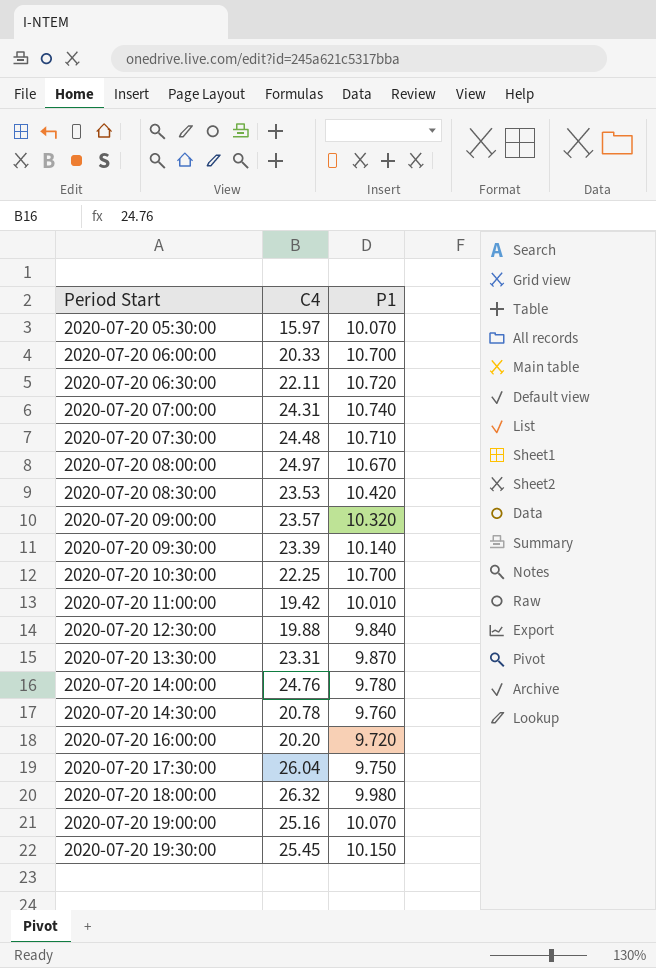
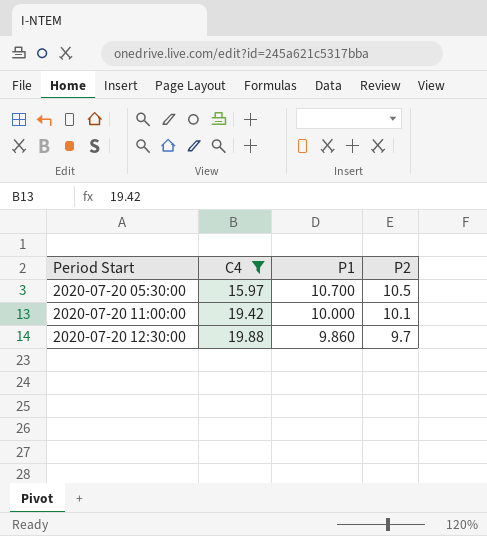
filter: none -> C4 <= 19.88
column P2 | position: none -> 4
2020-07-20 05:30:00 | P1: 10.070 -> 10.700
2020-07-20 11:00:00 | P1: 10.010 -> 10.000
2020-07-20 12:30:00 | P1: 9.840 -> 9.860

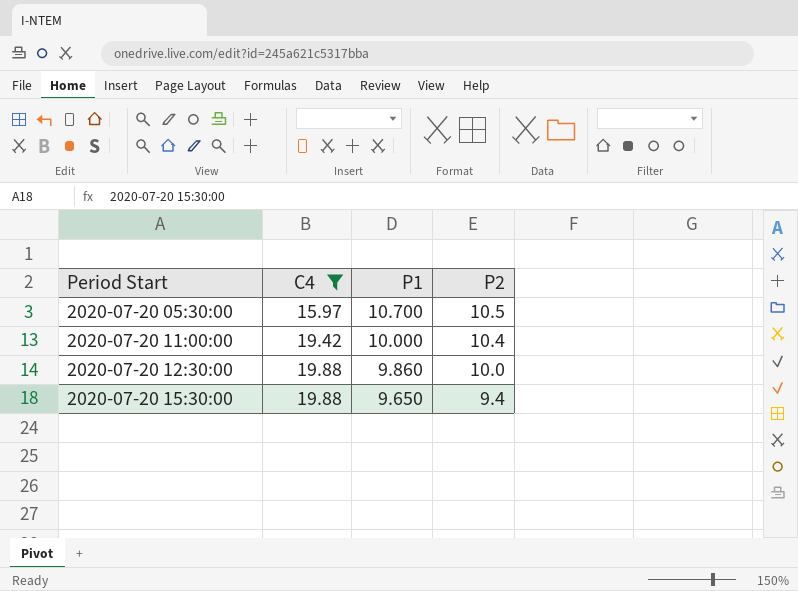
2020-07-20 11:00:00 | P2: 10.1 -> 10.4
2020-07-20 12:30:00 | P2: 9.7 -> 10.0
row 2020-07-20 15:30:00: none -> 19.88 | 9.650 | 9.4

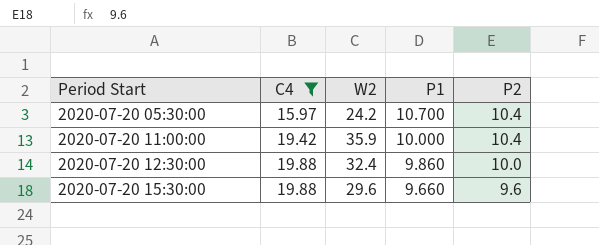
column W2 | position: none -> 3
2020-07-20 05:30:00 | P2: 10.5 -> 10.4
2020-07-20 15:30:00 | P1: 9.650 -> 9.660
2020-07-20 15:30:00 | P2: 9.4 -> 9.6

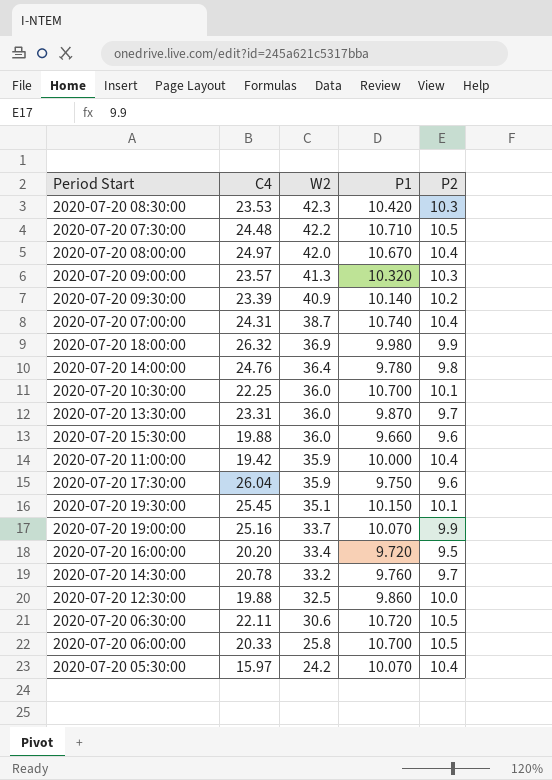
filter: C4 <= 19.88 -> none
row order: Period Start ascending -> W2 descending
2020-07-20 15:30:00 | W2: 29.6 -> 36.0
2020-07-20 12:30:00 | W2: 32.4 -> 32.5
2020-07-20 05:30:00 | P1: 10.700 -> 10.070

